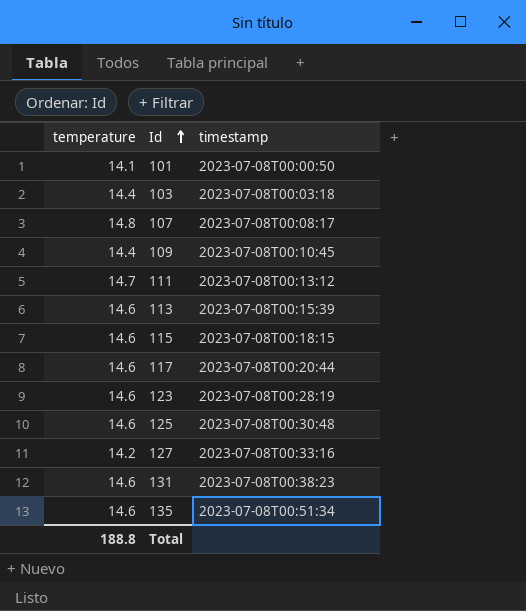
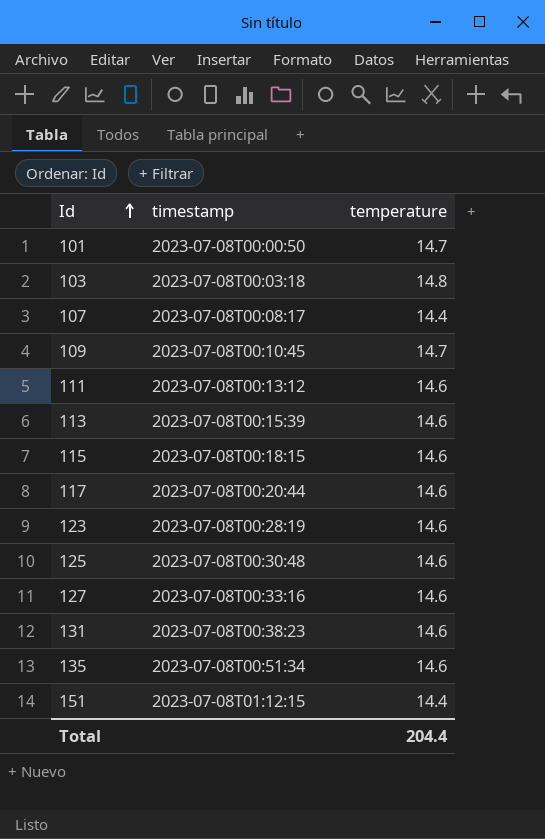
column temperature | position: 1 -> 3
101 | temperature: 14.1 -> 14.7
103 | temperature: 14.4 -> 14.8
107 | temperature: 14.8 -> 14.4
109 | temperature: 14.4 -> 14.7
111 | temperature: 14.7 -> 14.6
127 | temperature: 14.2 -> 14.6
row 151: none -> 2023-07-08T01:12:15 | 14.4
Total | temperature: 188.8 -> 204.4

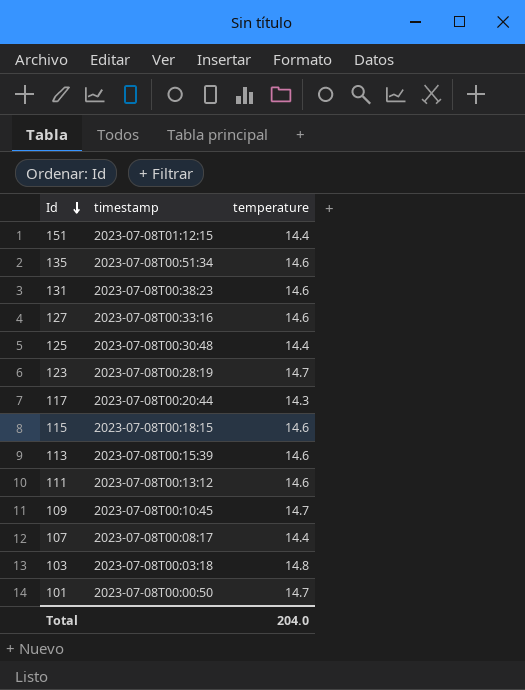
row order: Id ascending -> Id descending
125 | temperature: 14.6 -> 14.4
123 | temperature: 14.6 -> 14.7
117 | temperature: 14.6 -> 14.3
Total | temperature: 204.4 -> 204.0

